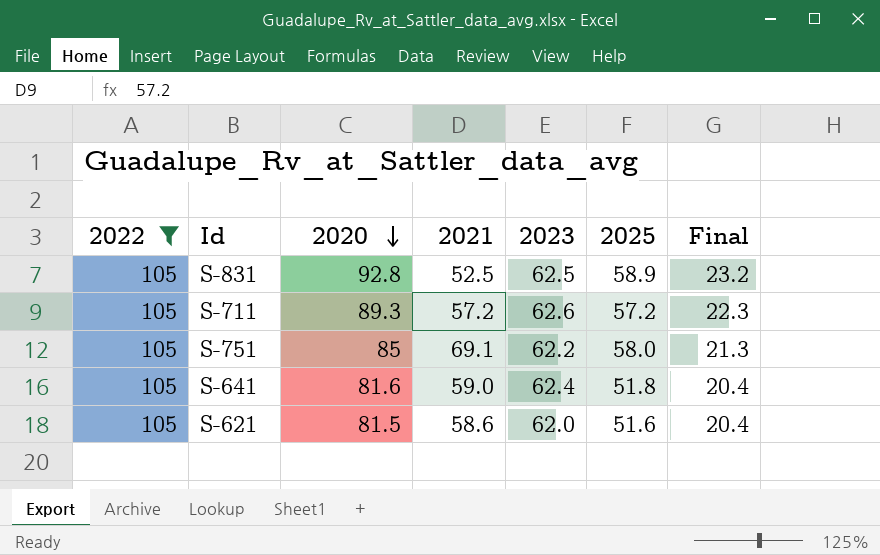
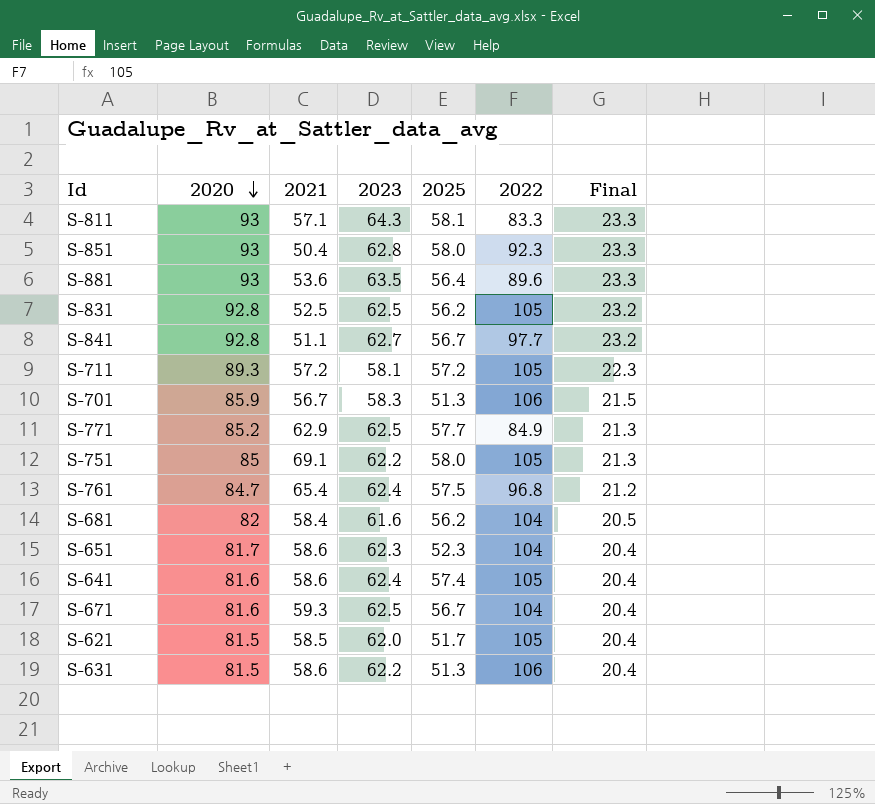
filter: 2022 = 105 -> none
column 2022 | position: 1 -> 6
S-831 | 2025: 58.9 -> 56.2
S-711 | 2023: 62.6 -> 58.1
S-641 | 2021: 59.0 -> 58.6
S-641 | 2025: 51.8 -> 57.4
S-621 | 2021: 58.6 -> 58.5
S-621 | 2025: 51.6 -> 51.7

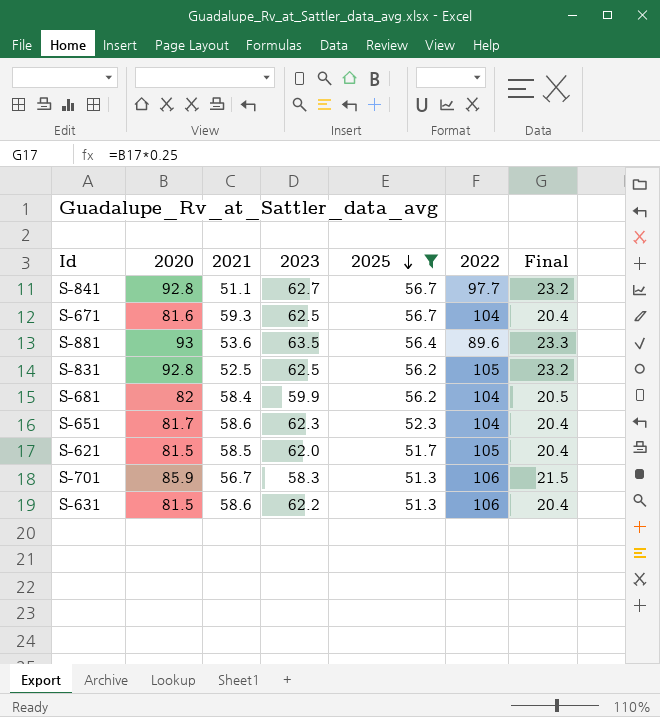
filter: none -> 2025 <= 56.7
row order: 2020 descending -> 2025 descending
S-681 | 2023: 61.6 -> 59.9

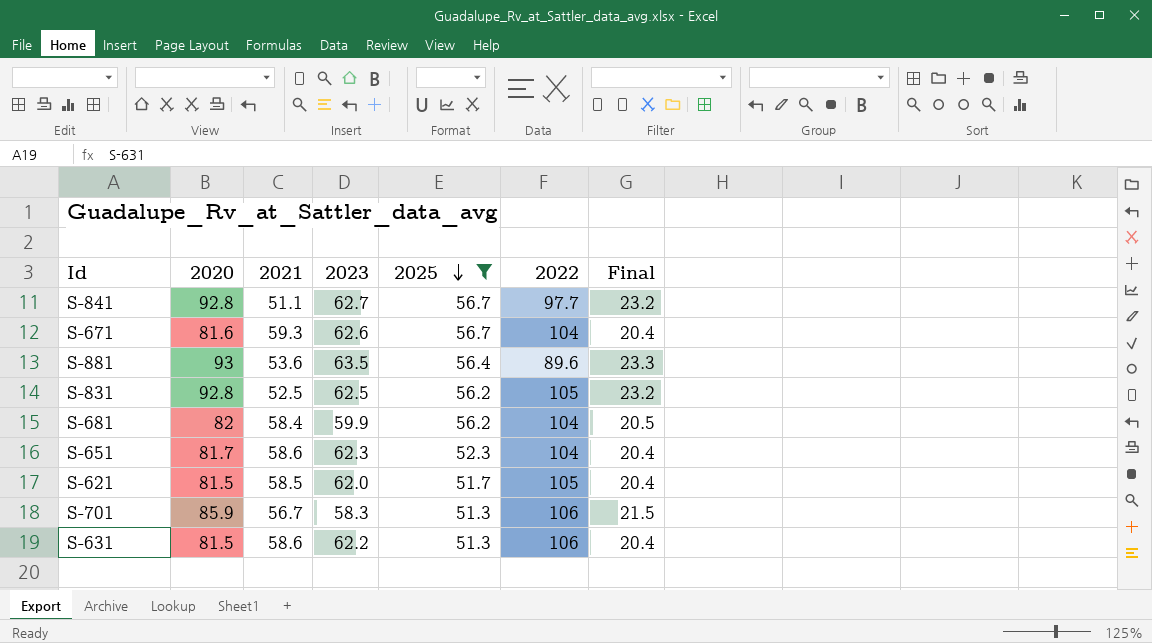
S-671 | 2023: 62.5 -> 62.6

